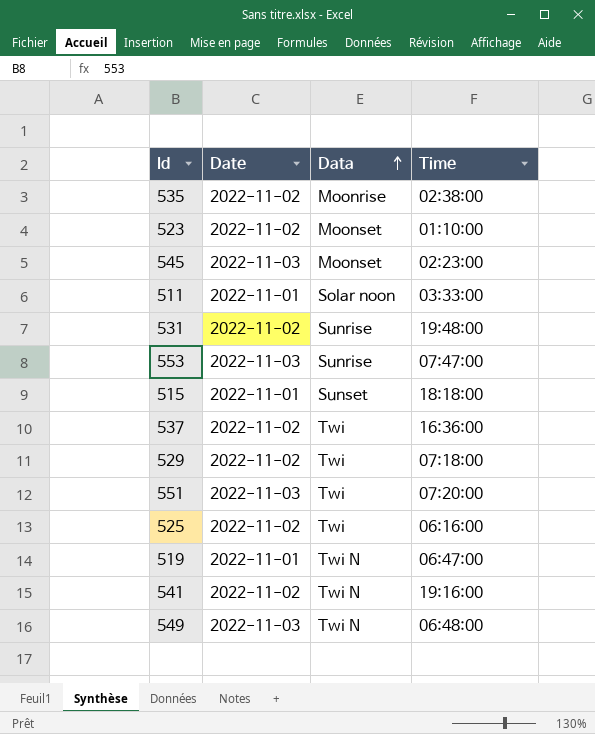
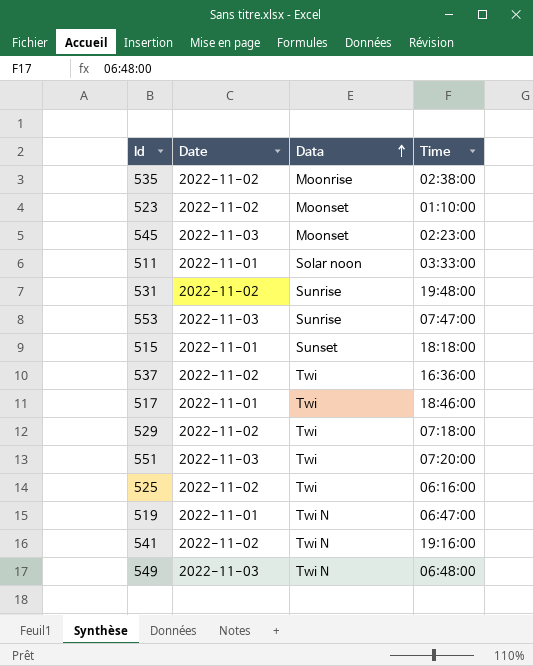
row 517: none -> 2022-11-01 | Twi | 18:46:00

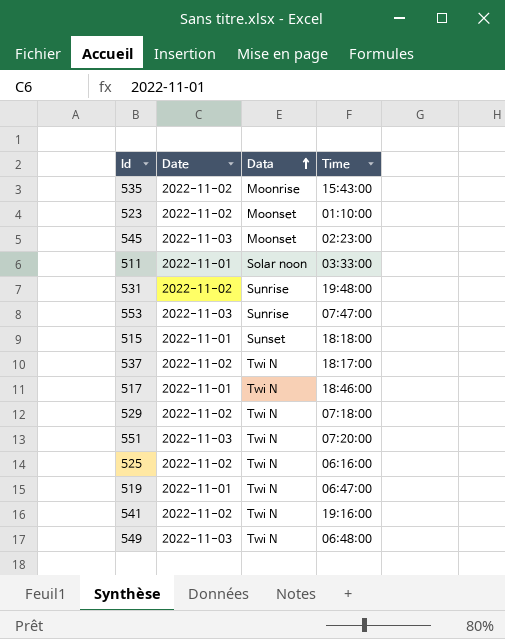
535 | Time: 02:38:00 -> 15:43:00
537 | Data: Twi -> Twi N
537 | Time: 16:36:00 -> 18:17:00
517 | Data: Twi -> Twi N
529 | Data: Twi -> Twi N
551 | Data: Twi -> Twi N
525 | Data: Twi -> Twi N

